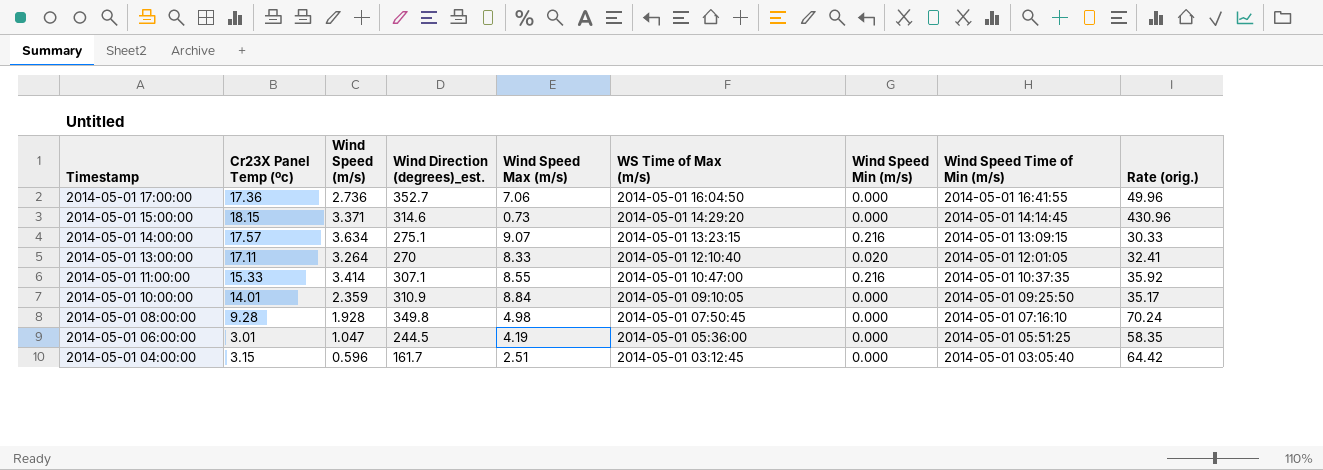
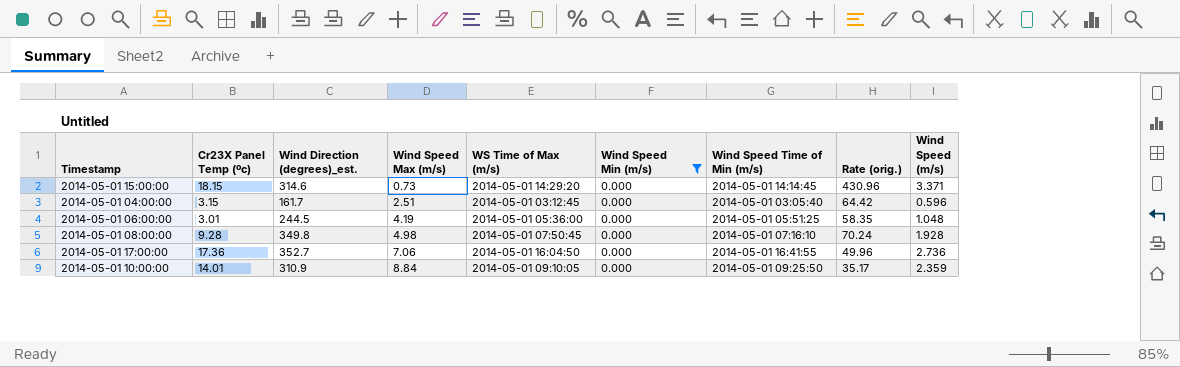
filter: none -> Wind Speed Min (m/s) = 0.000
row order: Timestamp descending -> Wind Speed Max (m/s) ascending
column Wind Speed (m/s) | position: 3 -> 9
2014-05-01 06:00:00 | Wind Speed (m/s): 1.047 -> 1.048

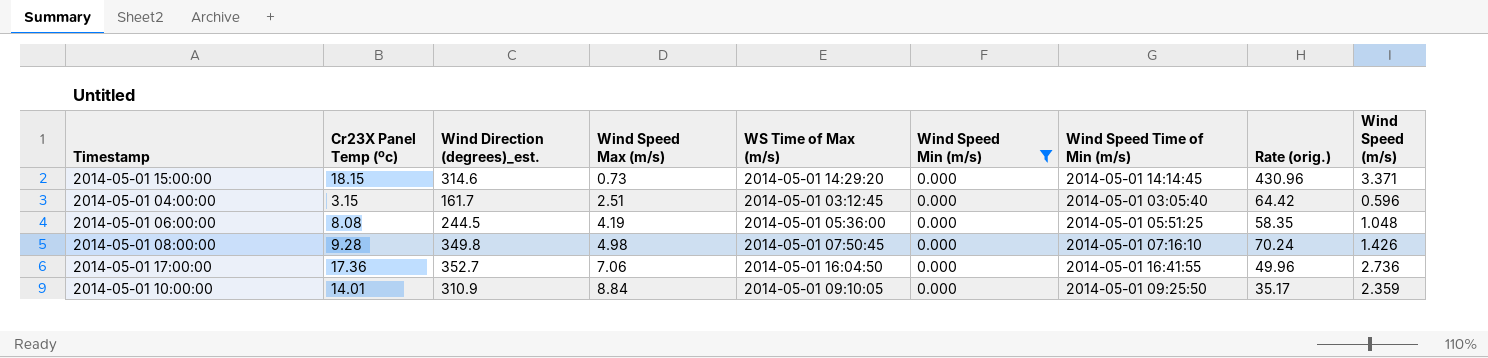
2014-05-01 06:00:00 | Cr23X Panel Temp (ºc): 3.01 -> 8.08
2014-05-01 08:00:00 | Wind Speed (m/s): 1.928 -> 1.426

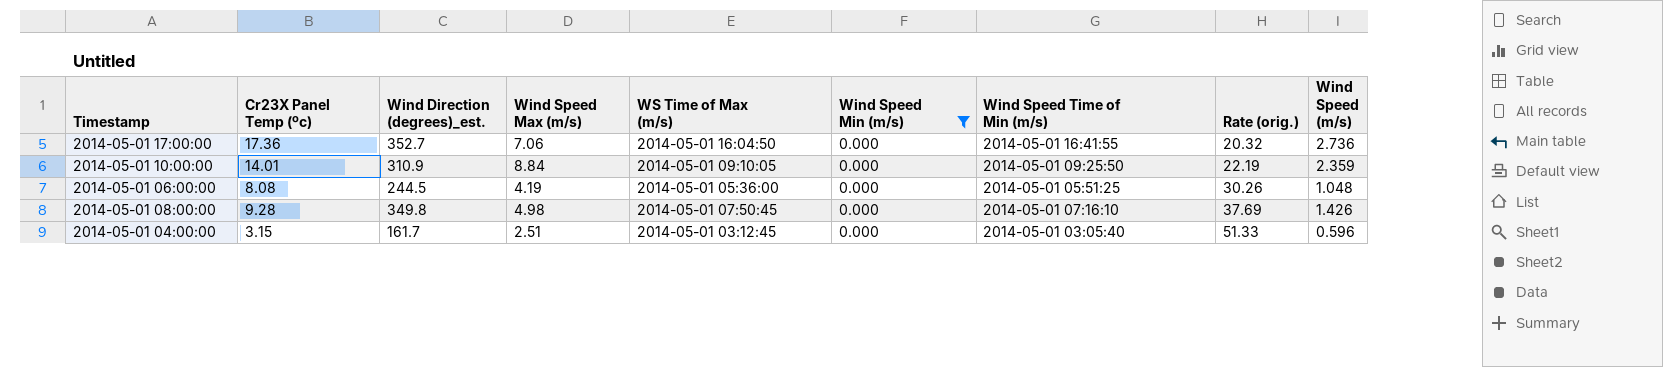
row order: Wind Speed Max (m/s) ascending -> Rate (orig.) ascending
column Rate (orig.) | formula: [Wind Direction (degrees)_est.] / [Wind Speed Max (m/s)] -> [Wind Direction (degrees)_est.] / [Cr23X Panel Temp (ºc)]
row 2014-05-01 15:00:00: 18.15 | 314.6 | 0.73 | 2014-05-01 14:29:20 | 0.000 | 2014-05-01 14:14:45 | 430.96 | 3.371 -> none

